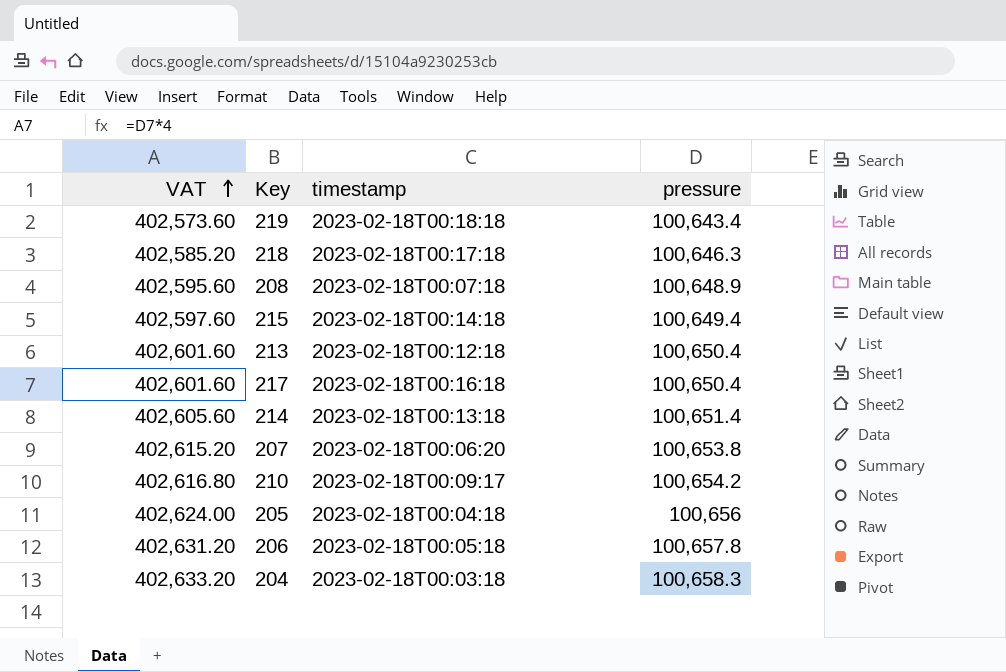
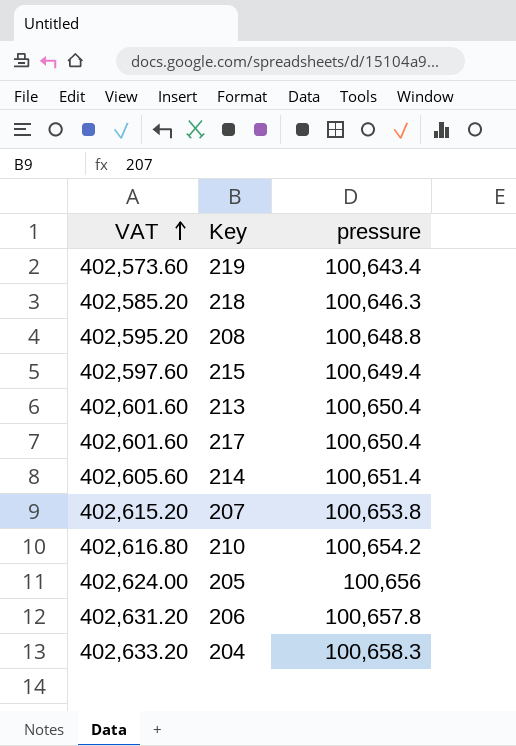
column timestamp | position: 3 -> none
208 | VAT: 402,595.60 -> 402,595.20
208 | pressure: 100,648.9 -> 100,648.8

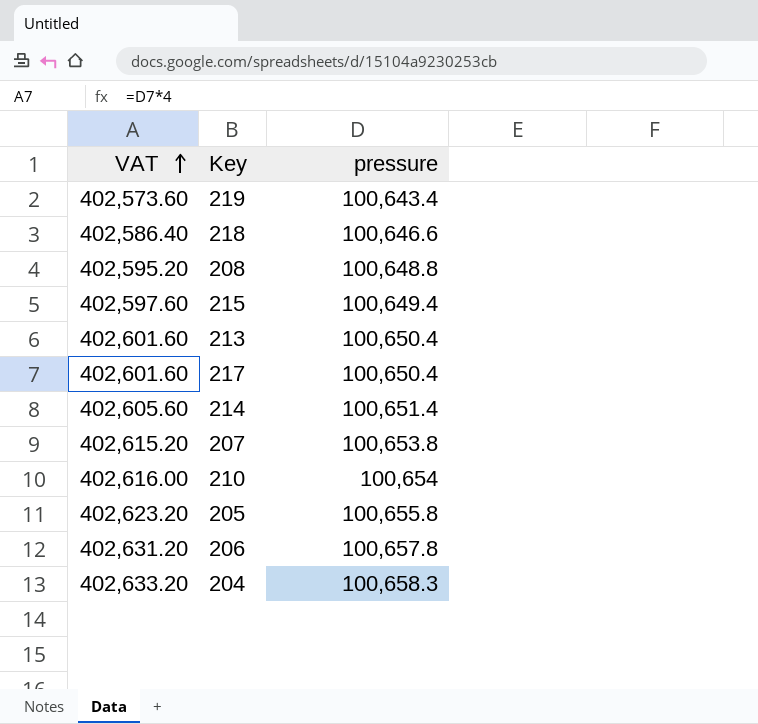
218 | VAT: 402,585.20 -> 402,586.40
218 | pressure: 100,646.3 -> 100,646.6
210 | VAT: 402,616.80 -> 402,616.00
210 | pressure: 100,654.2 -> 100,654
205 | VAT: 402,624.00 -> 402,623.20
205 | pressure: 100,656 -> 100,655.8

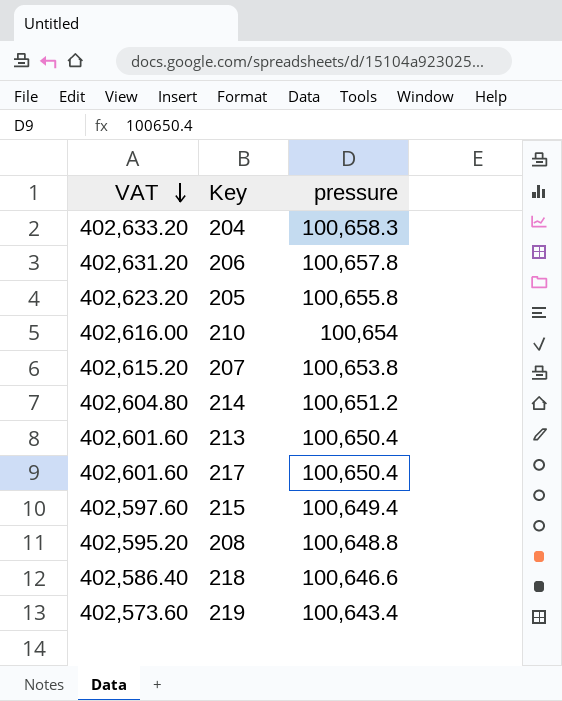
row order: VAT ascending -> VAT descending
214 | VAT: 402,605.60 -> 402,604.80
214 | pressure: 100,651.4 -> 100,651.2

